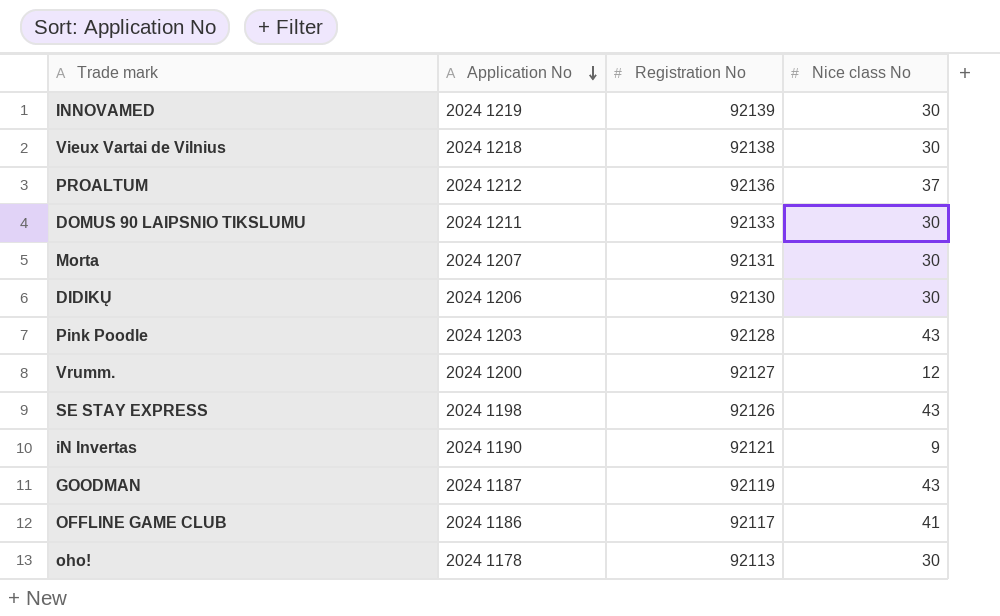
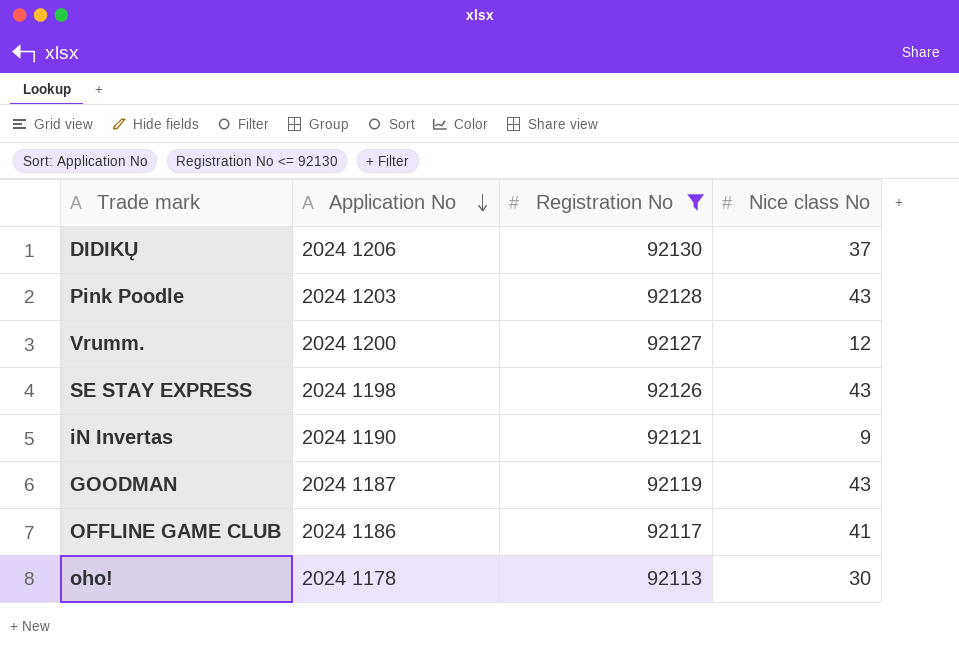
filter: none -> Registration No <= 92130
DIDIKŲ | Nice class No: 30 -> 37

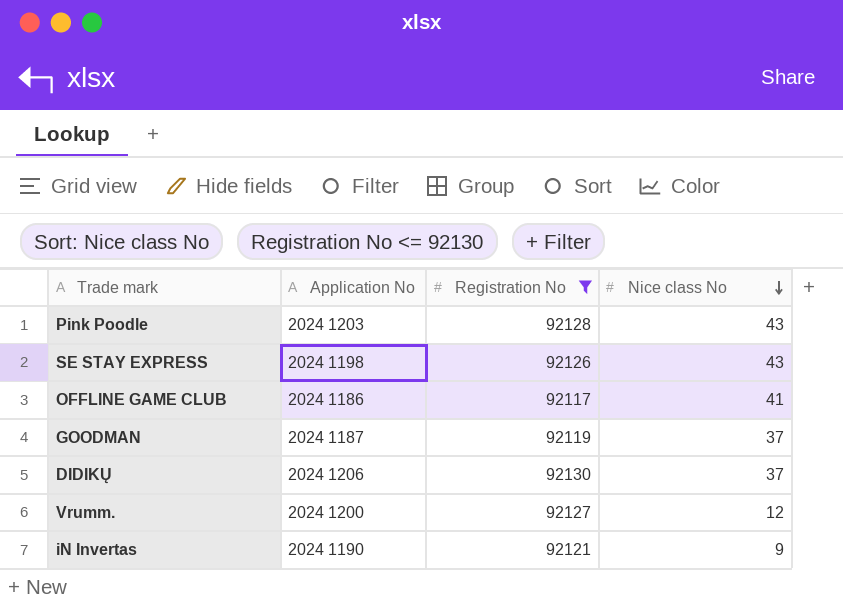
row order: Application No descending -> Nice class No descending
row oho!: 2024 1178 | 92113 | 30 -> none
GOODMAN | Nice class No: 43 -> 37

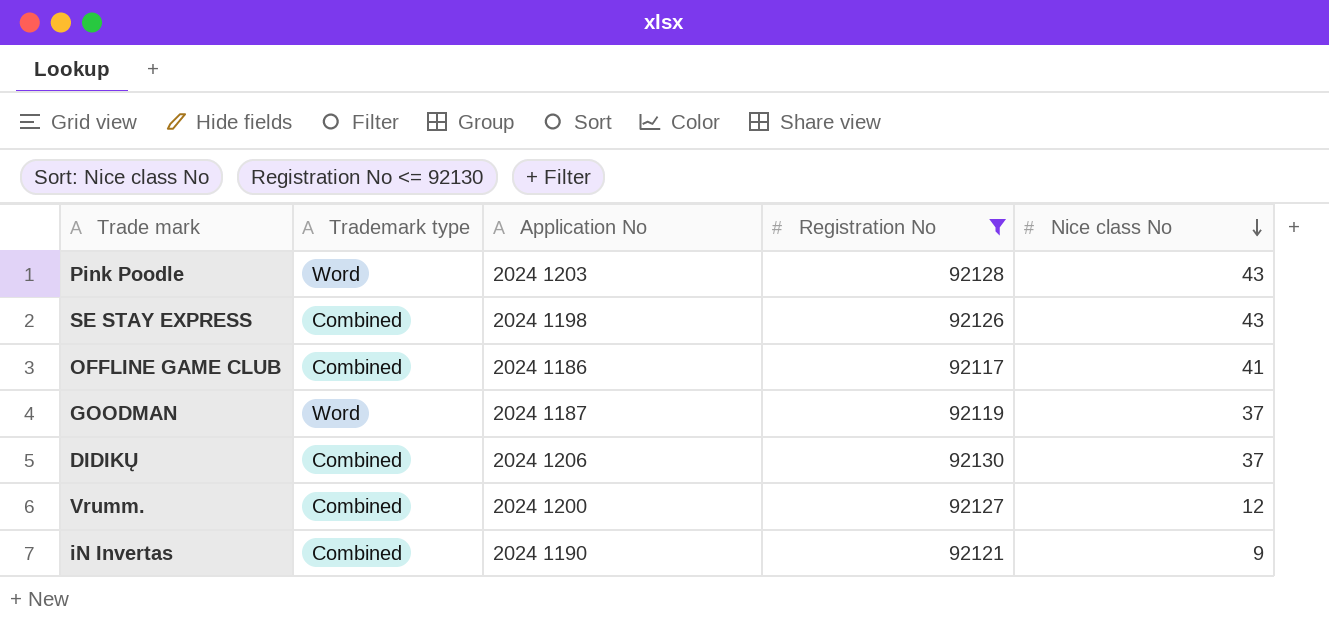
column Trademark type | position: none -> 2

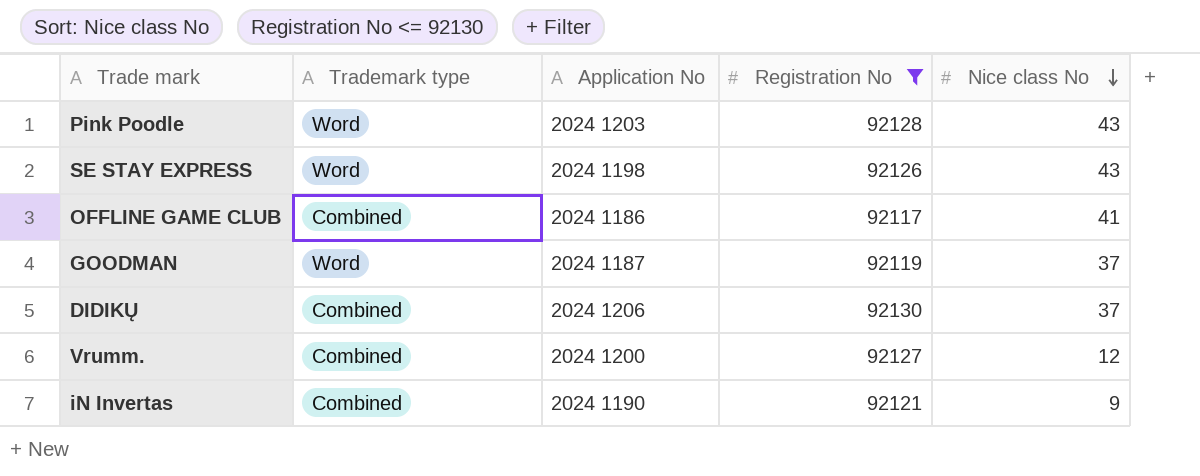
SE STAY EXPRESS | Trademark type: Combined -> Word

